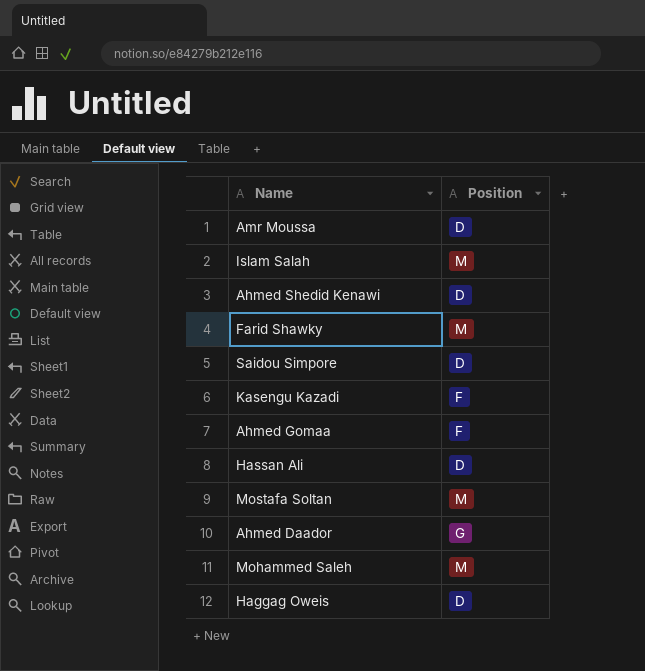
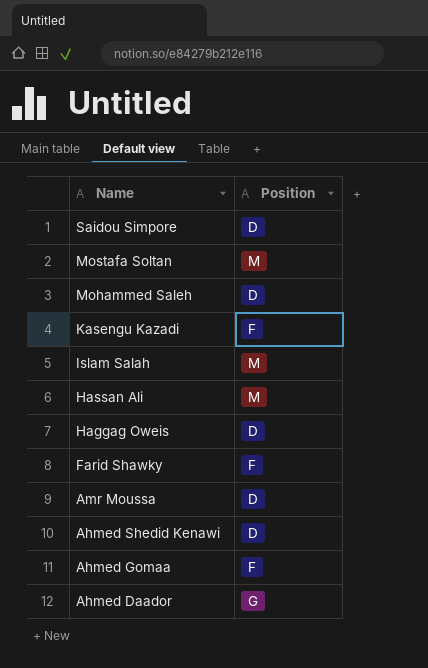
row order: none -> Name descending
Mohammed Saleh | Position: M -> D
Hassan Ali | Position: D -> M
Farid Shawky | Position: M -> F

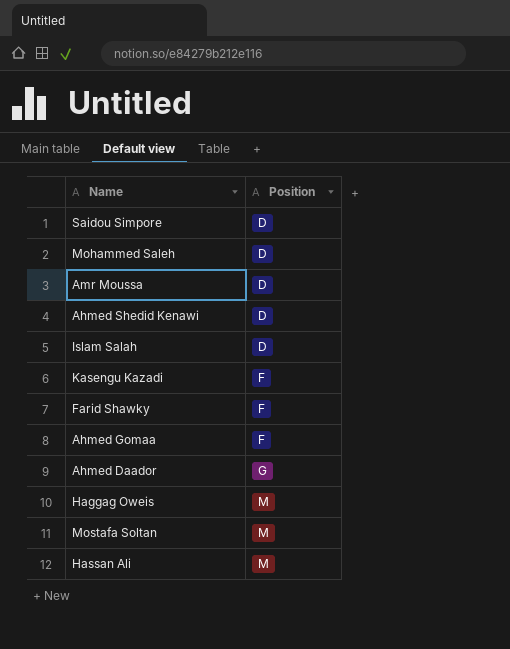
row order: Name descending -> Position ascending
Islam Salah | Position: M -> D
Haggag Oweis | Position: D -> M

